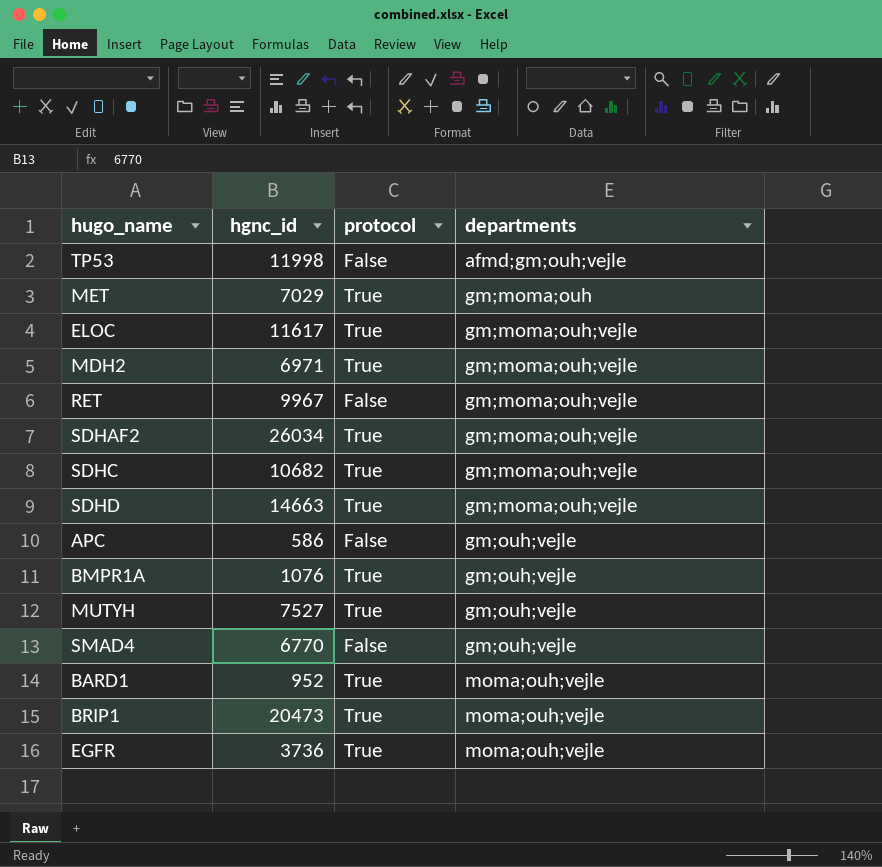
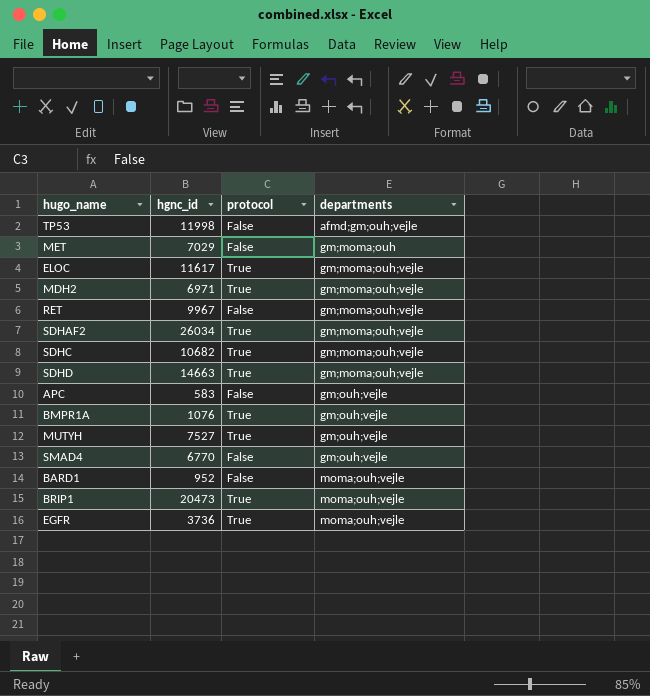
MET | protocol: True -> False
APC | hgnc_id: 586 -> 583
BARD1 | protocol: True -> False

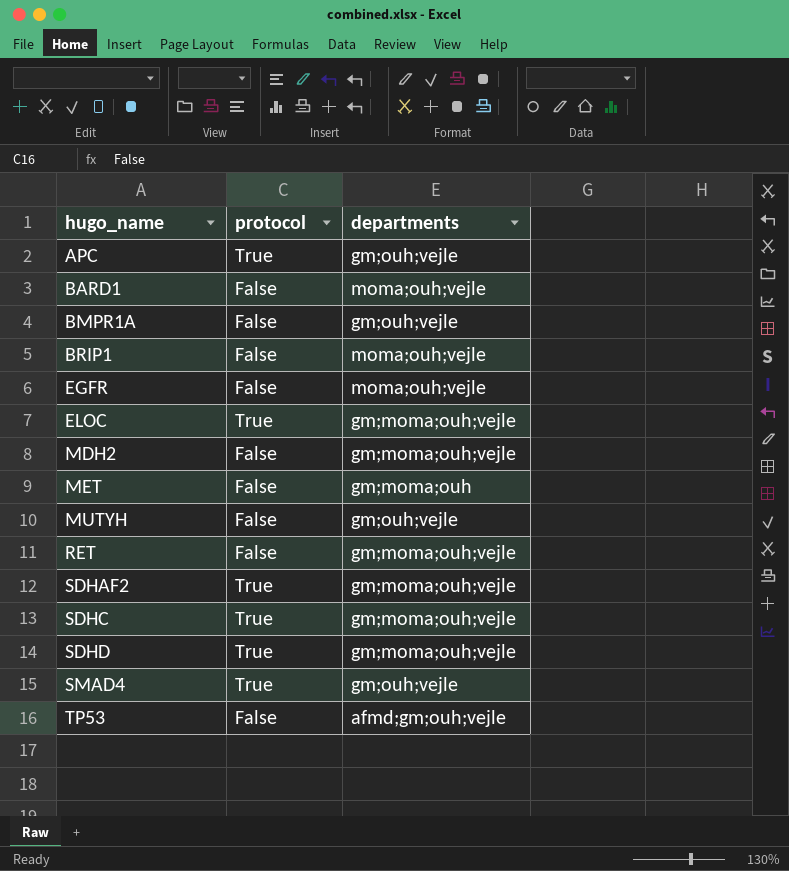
row order: departments ascending -> hugo_name ascending
column hgnc_id | position: 2 -> none
APC | protocol: False -> True
BMPR1A | protocol: True -> False
BRIP1 | protocol: True -> False
EGFR | protocol: True -> False
MDH2 | protocol: True -> False
MUTYH | protocol: True -> False
SMAD4 | protocol: False -> True

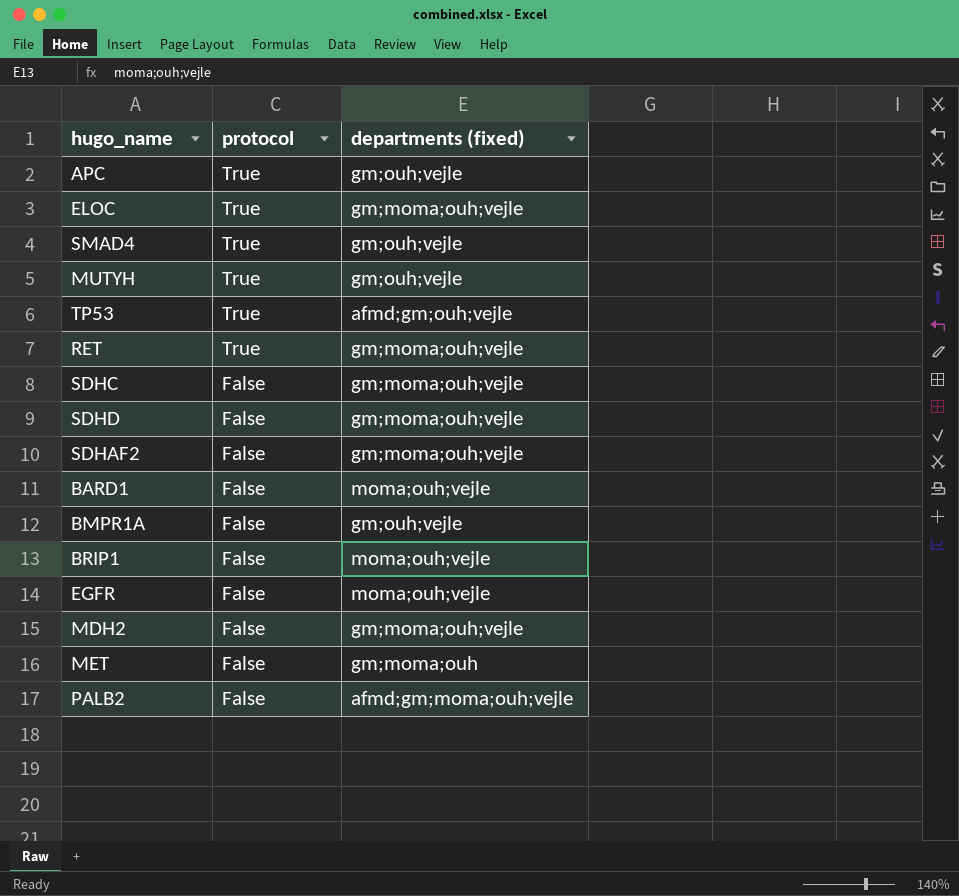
row order: hugo_name ascending -> protocol descending
column name: departments -> departments (fixed)
MUTYH | protocol: False -> True
TP53 | protocol: False -> True
RET | protocol: False -> True
SDHC | protocol: True -> False
SDHD | protocol: True -> False
SDHAF2 | protocol: True -> False
row PALB2: none -> False | afmd;gm;moma;ouh;vejle

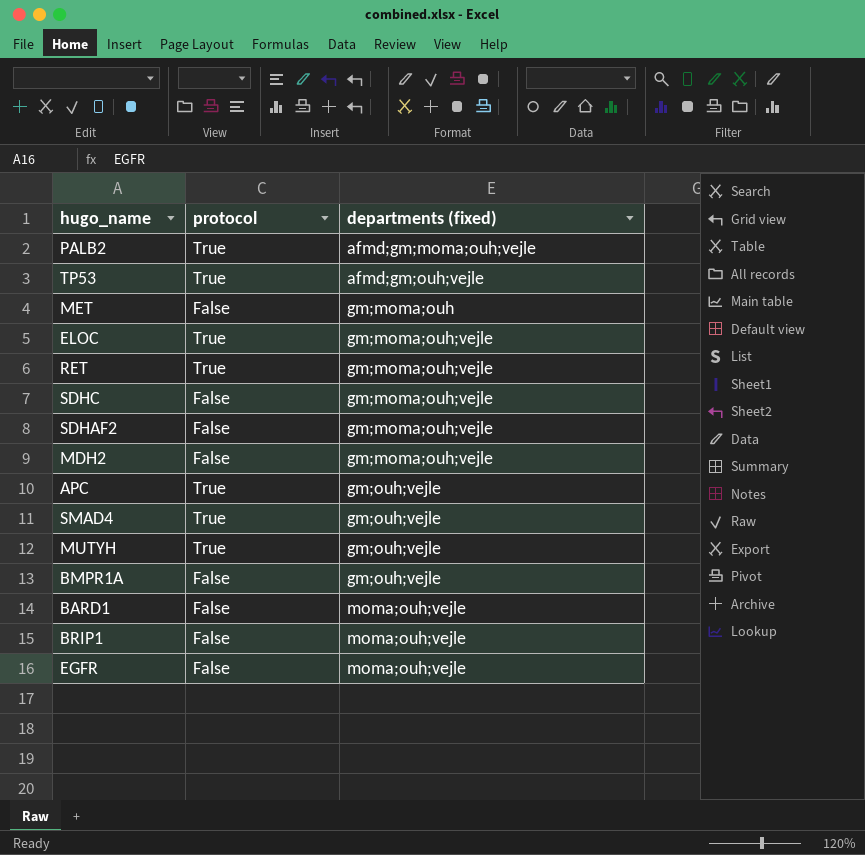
row order: protocol descending -> departments (fixed) ascending
row SDHD: False | gm;moma;ouh;vejle -> none
PALB2 | protocol: False -> True

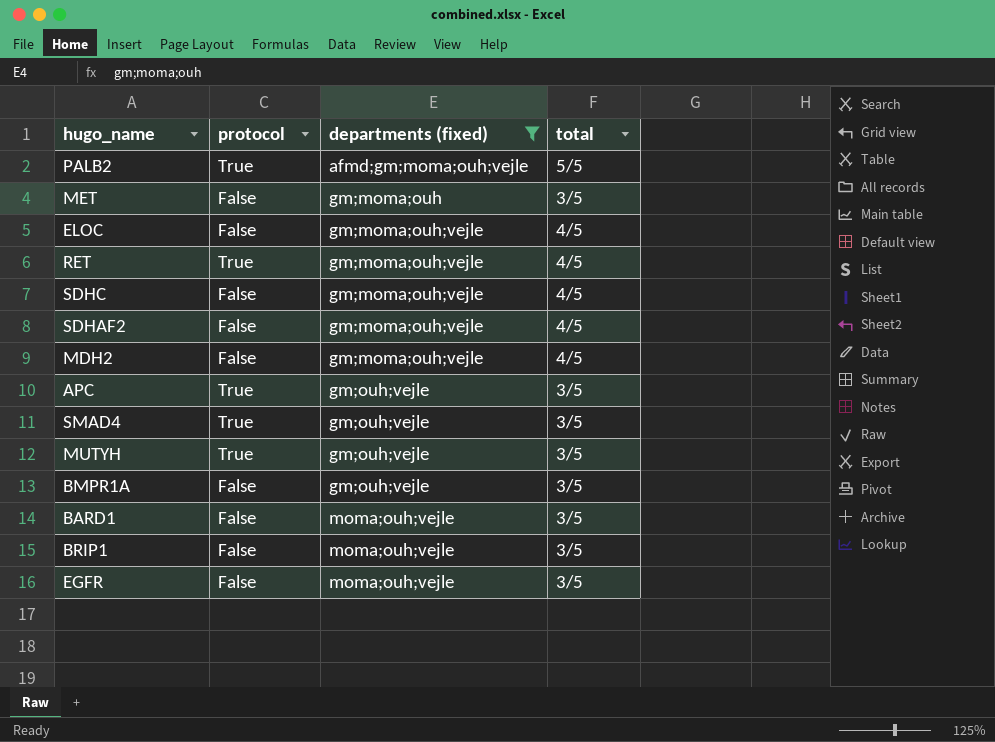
filter: none -> departments (fixed) != afmd;gm;ouh;vejle
column total | position: none -> 4
ELOC | protocol: True -> False

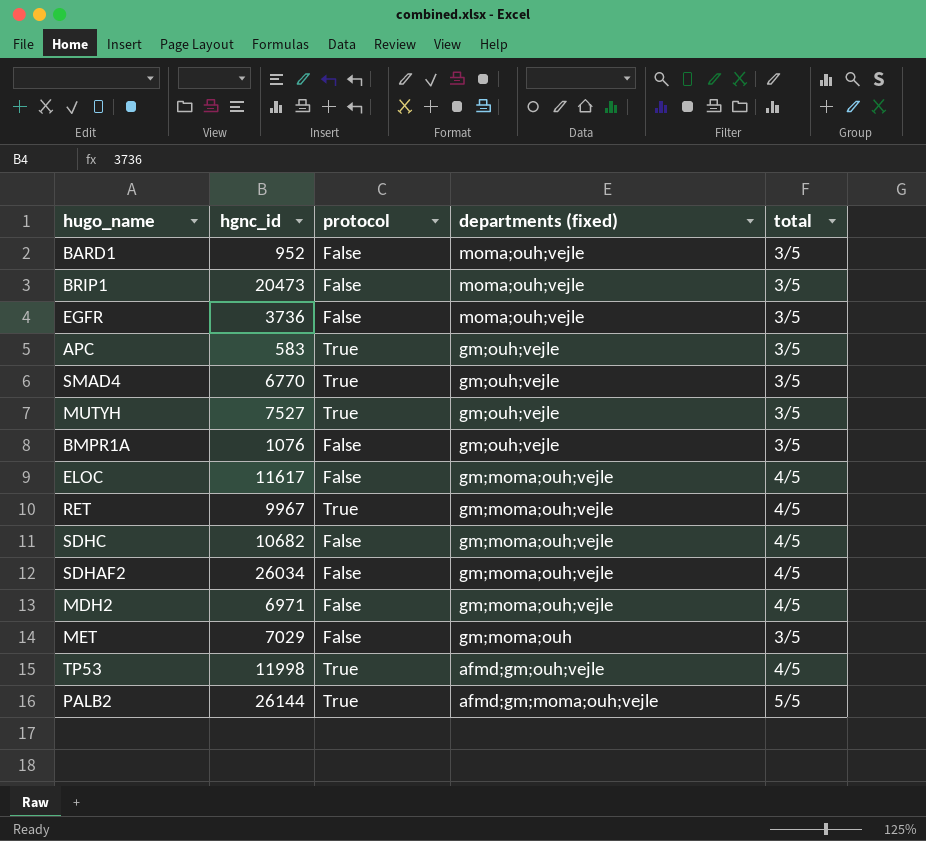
filter: departments (fixed) != afmd;gm;ouh;vejle -> none
row order: departments (fixed) ascending -> departments (fixed) descending
column hgnc_id | position: none -> 2

